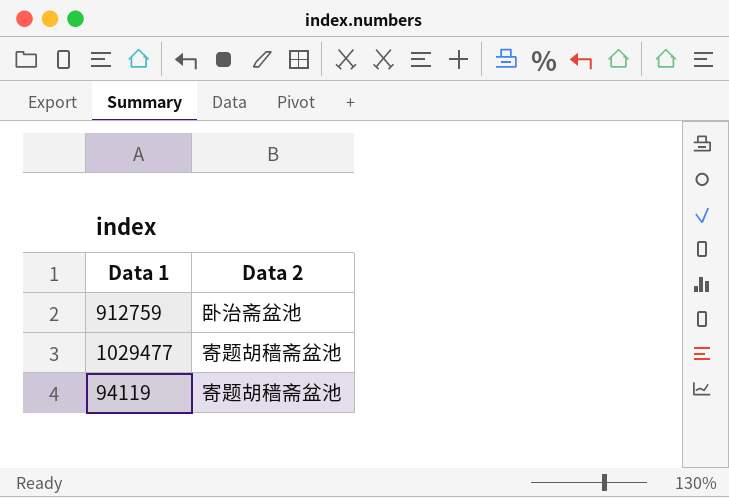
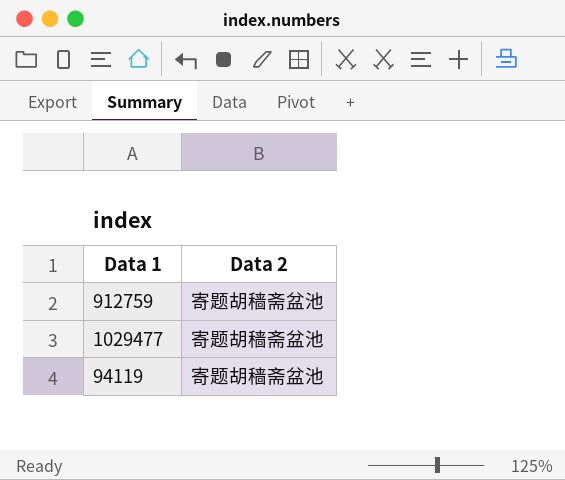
912759 | Data 2: 卧治斋盆池 -> 寄题胡穑斋盆池

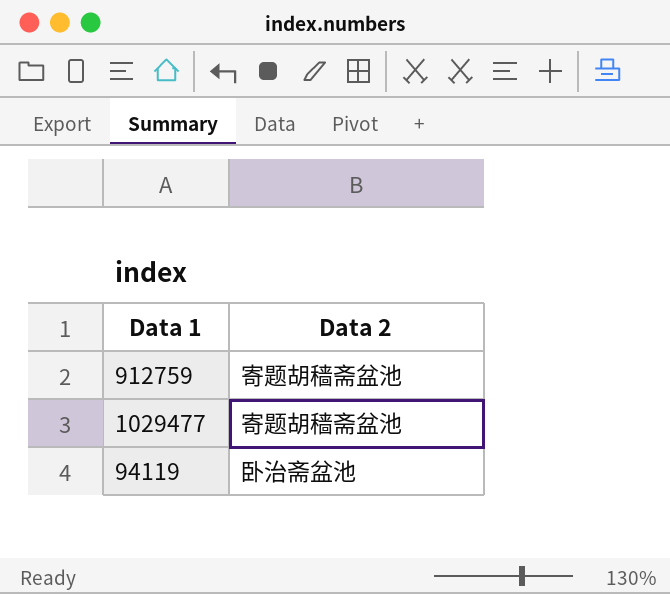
94119 | Data 2: 寄题胡穑斋盆池 -> 卧治斋盆池

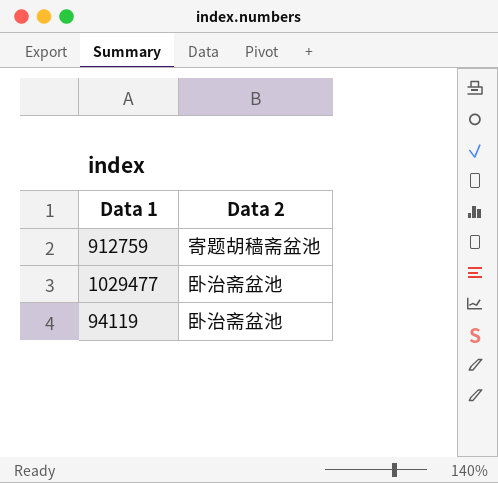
1029477 | Data 2: 寄题胡穑斋盆池 -> 卧治斋盆池

